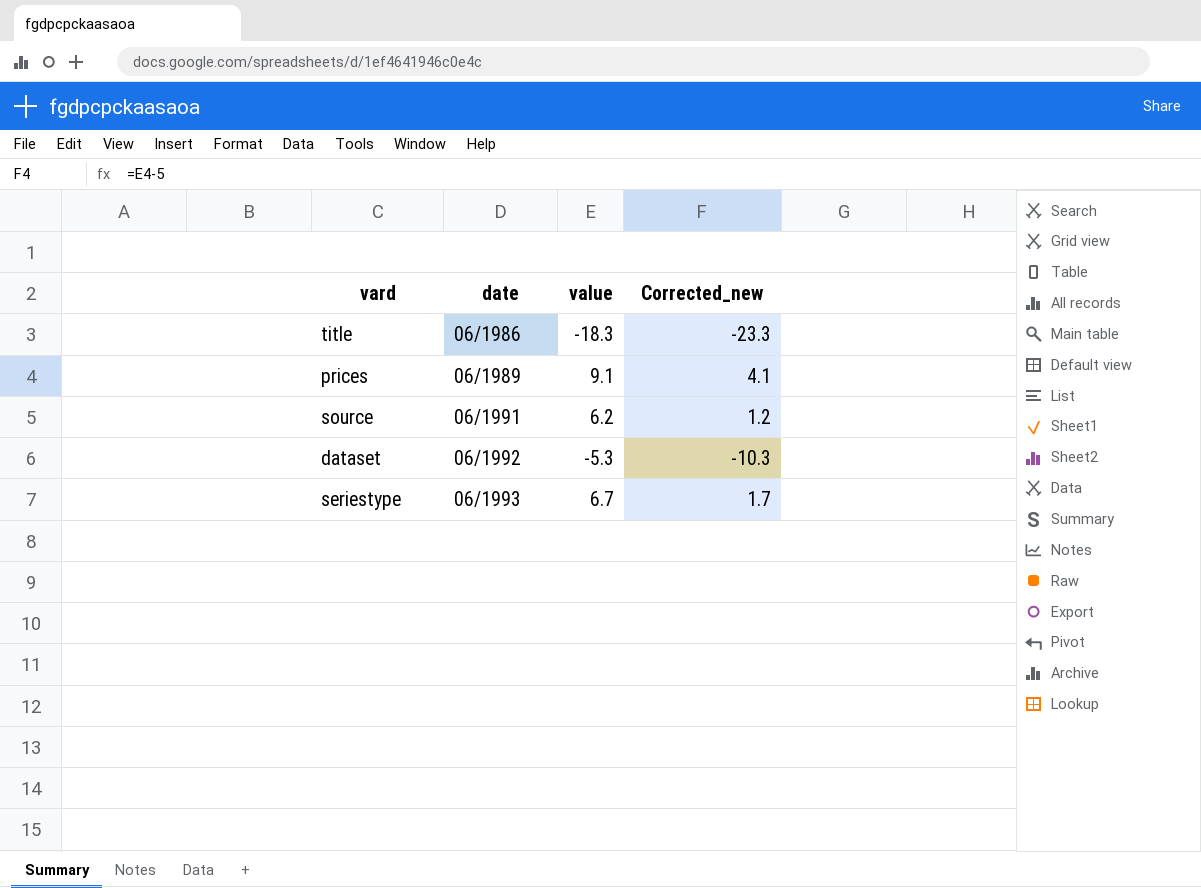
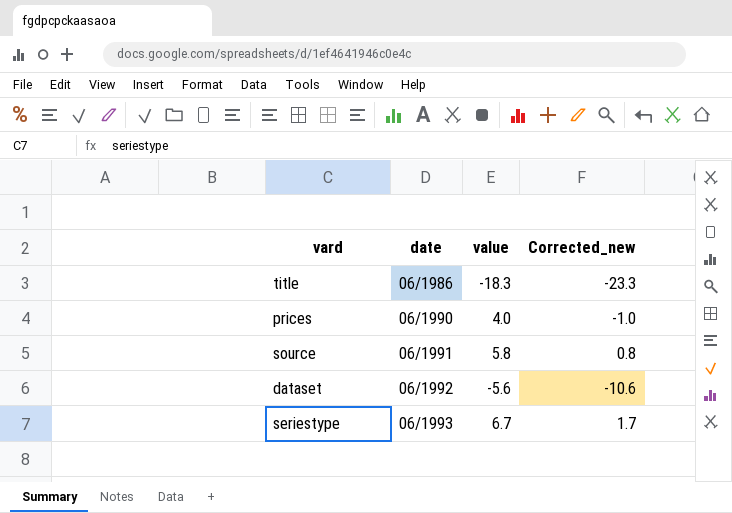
prices | date: 06/1989 -> 06/1990
prices | value: 9.1 -> 4.0
prices | Corrected_new: 4.1 -> -1.0
source | value: 6.2 -> 5.8
source | Corrected_new: 1.2 -> 0.8
dataset | value: -5.3 -> -5.6
dataset | Corrected_new: -10.3 -> -10.6

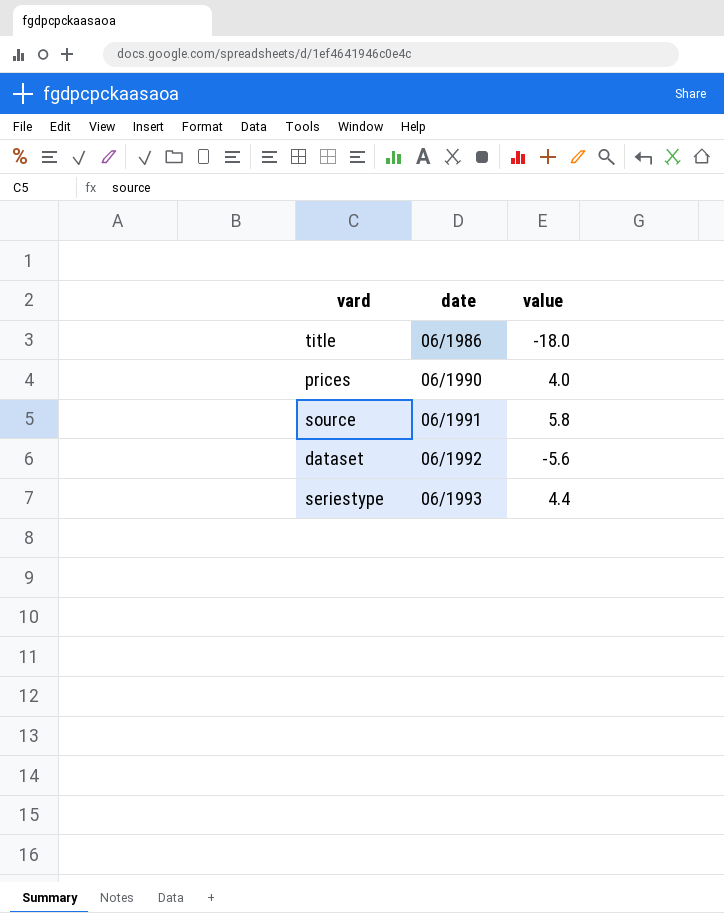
column Corrected_new | formula: [value] - 5 -> none
title | value: -18.3 -> -18.0
seriestype | value: 6.7 -> 4.4

